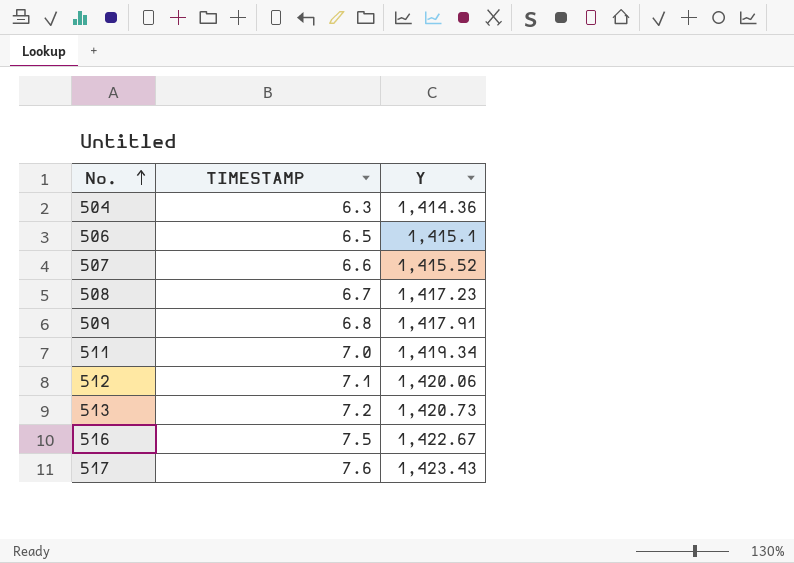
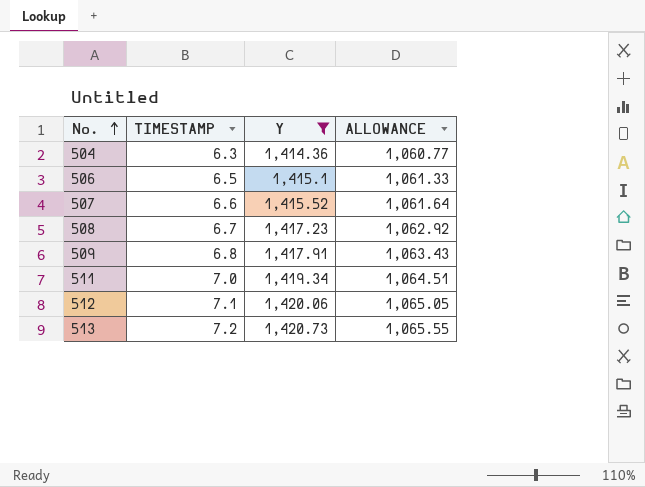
filter: none -> Y <= 1,420.73
column ALLOWANCE | formula: none -> [Y] * 0.75

